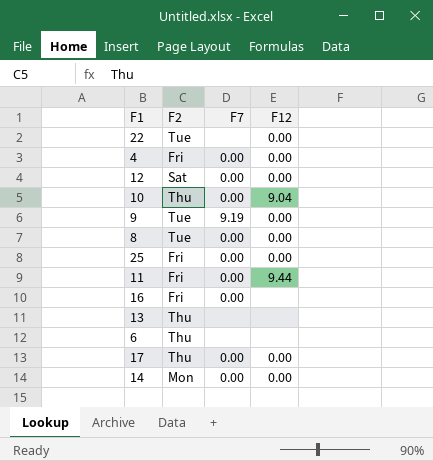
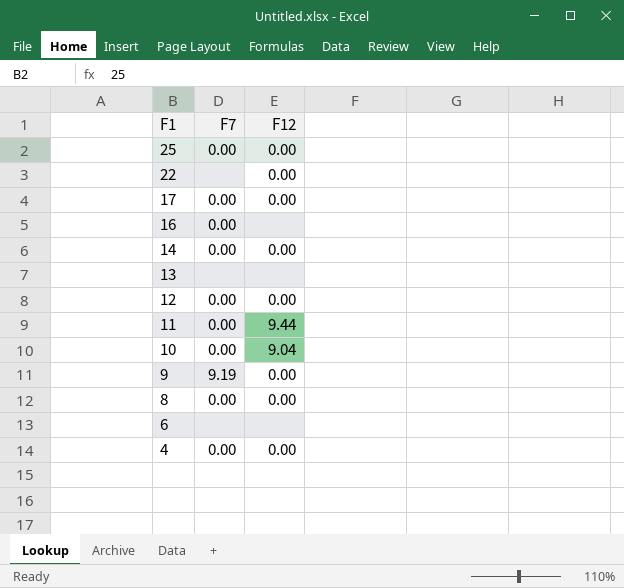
row order: none -> F1 descending
column F2 | position: 2 -> none

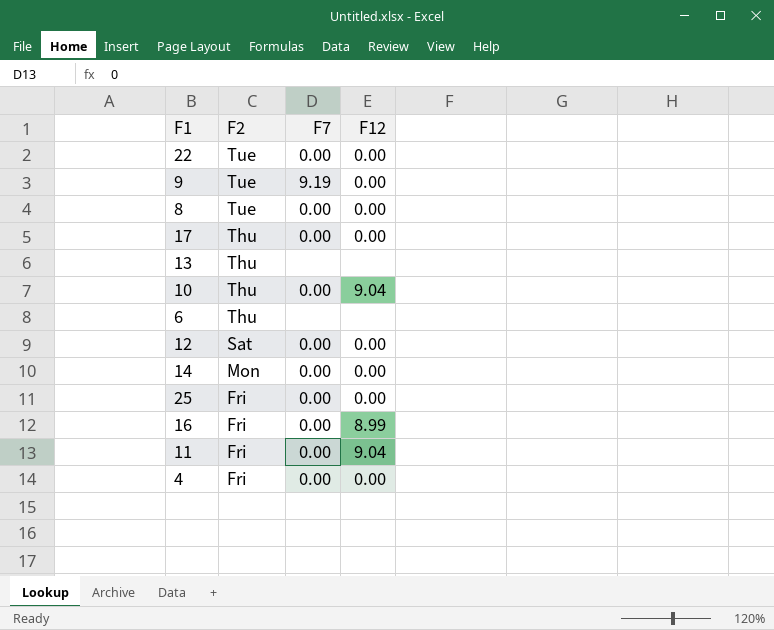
row order: F1 descending -> F2 descending
column F2 | position: none -> 2
22 | F7: none -> 0.00
16 | F12: none -> 8.99
11 | F12: 9.44 -> 9.04

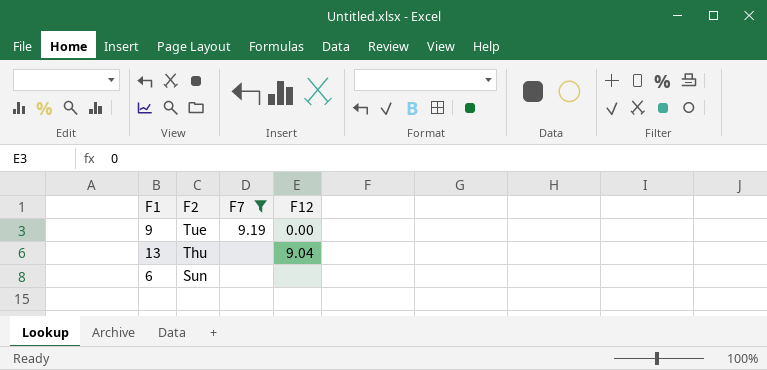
filter: none -> F7 != 0.00
13 | F12: none -> 9.04
6 | F2: Thu -> Sun

